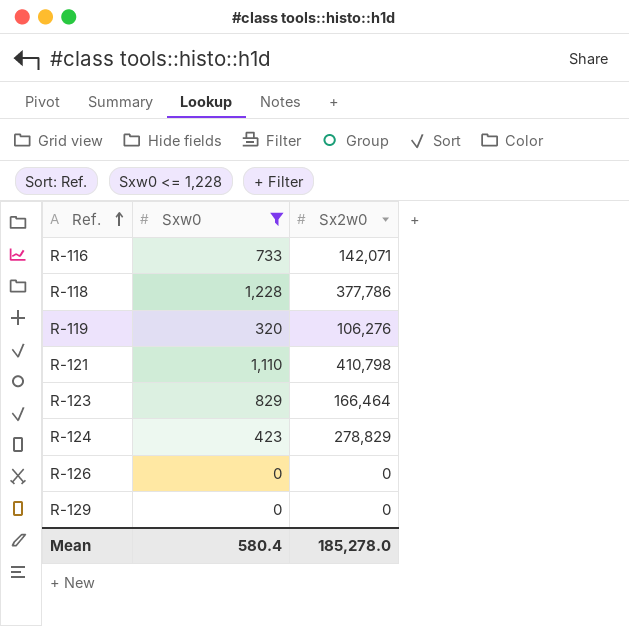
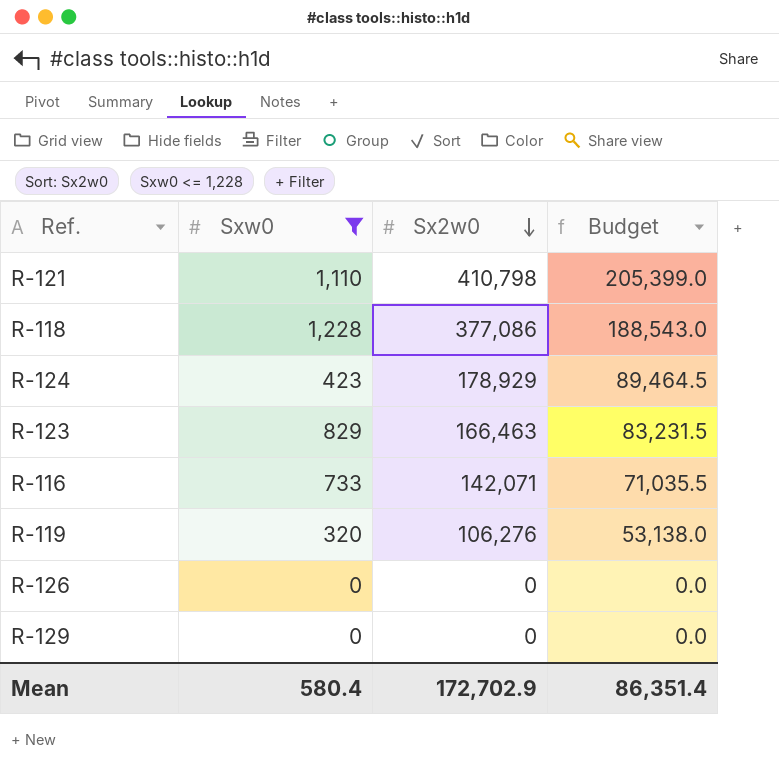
row order: Ref. ascending -> Sx2w0 descending
column Budget | formula: none -> [Sx2w0] * 0.5
R-118 | Sx2w0: 377,786 -> 377,086
R-124 | Sx2w0: 278,829 -> 178,929
R-123 | Sx2w0: 166,464 -> 166,463
Mean | Sx2w0: 185,278.0 -> 172,702.9

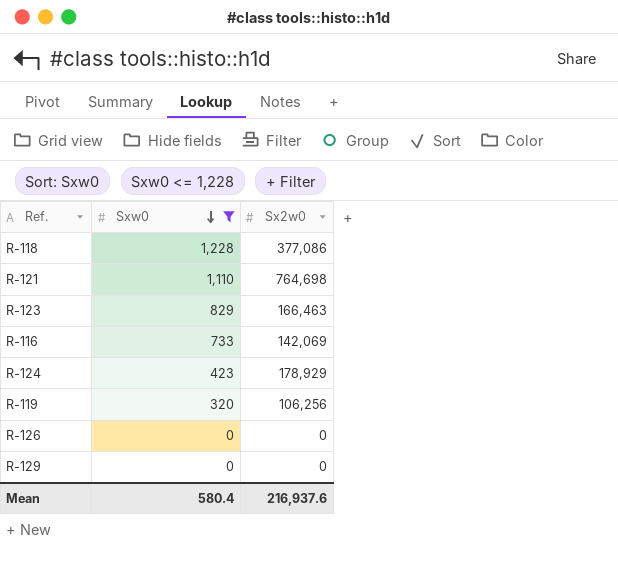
row order: Sx2w0 descending -> Sxw0 descending
column Budget | formula: [Sx2w0] * 0.5 -> none
R-121 | Sx2w0: 410,798 -> 764,698
R-116 | Sx2w0: 142,071 -> 142,069
R-119 | Sx2w0: 106,276 -> 106,256
Mean | Sx2w0: 172,702.9 -> 216,937.6

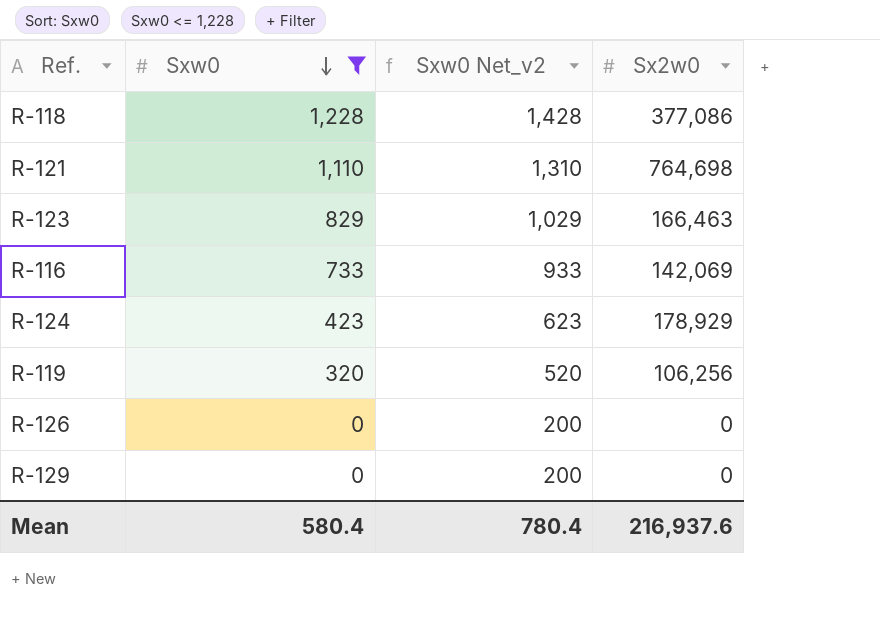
column Sxw0 Net_v2 | formula: none -> [Sxw0] + 200

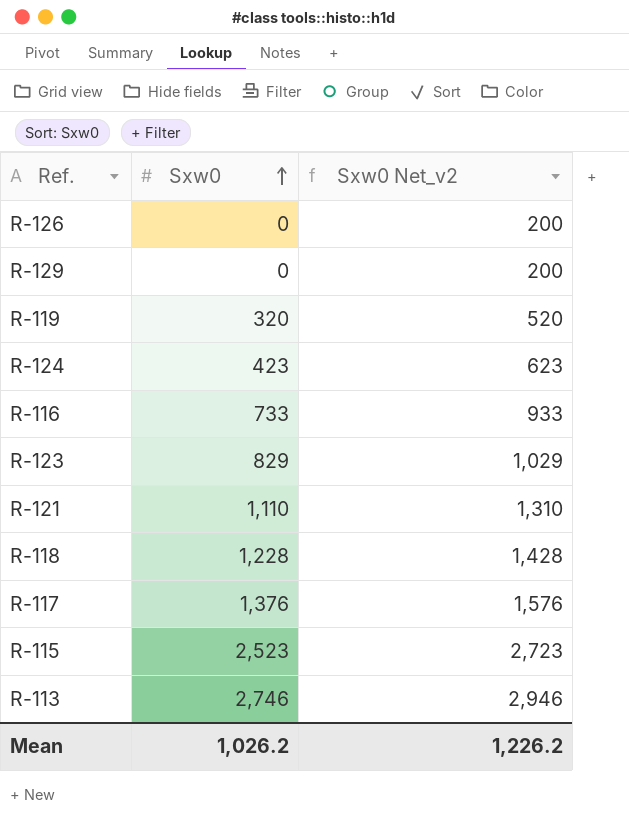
filter: Sxw0 <= 1,228 -> none
row order: Sxw0 descending -> Sxw0 ascending
column Sx2w0 | position: 4 -> none
Mean | Sxw0: 580.4 -> 1,026.2
Mean | Sxw0 Net_v2: 780.4 -> 1,226.2

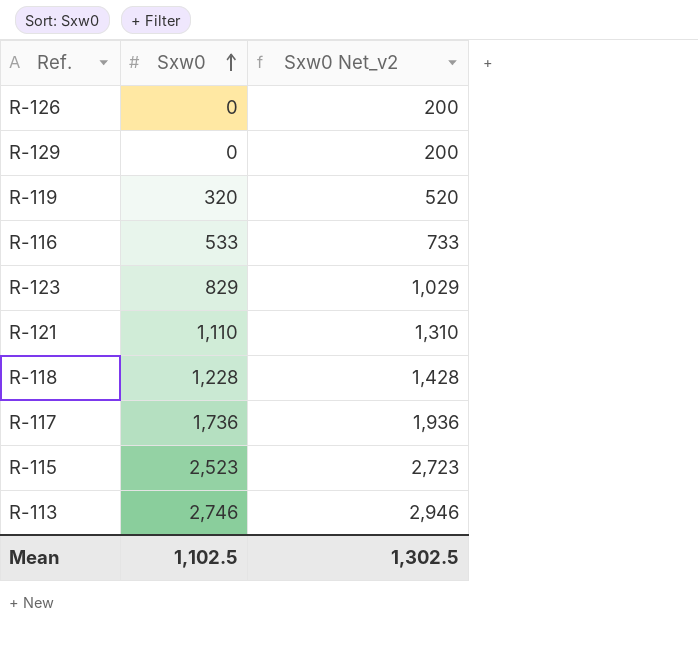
row R-124: 423 | 623 -> none
R-116 | Sxw0: 733 -> 533
R-116 | Sxw0 Net_v2: 933 -> 733
R-117 | Sxw0: 1,376 -> 1,736
R-117 | Sxw0 Net_v2: 1,576 -> 1,936
Mean | Sxw0: 1,026.2 -> 1,102.5
Mean | Sxw0 Net_v2: 1,226.2 -> 1,302.5

